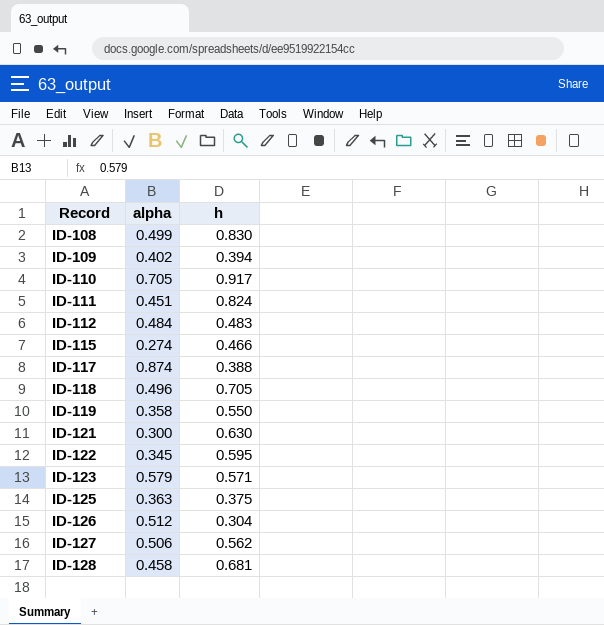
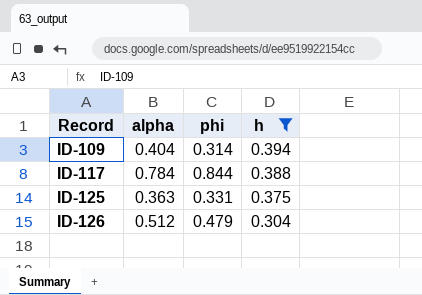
filter: none -> h <= 0.394
column phi | position: none -> 3
ID-109 | alpha: 0.402 -> 0.404
ID-117 | alpha: 0.874 -> 0.784

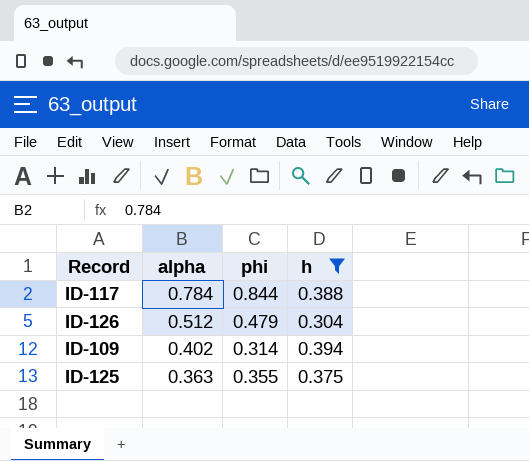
row order: Record ascending -> alpha descending
ID-109 | alpha: 0.404 -> 0.402
ID-125 | phi: 0.331 -> 0.355

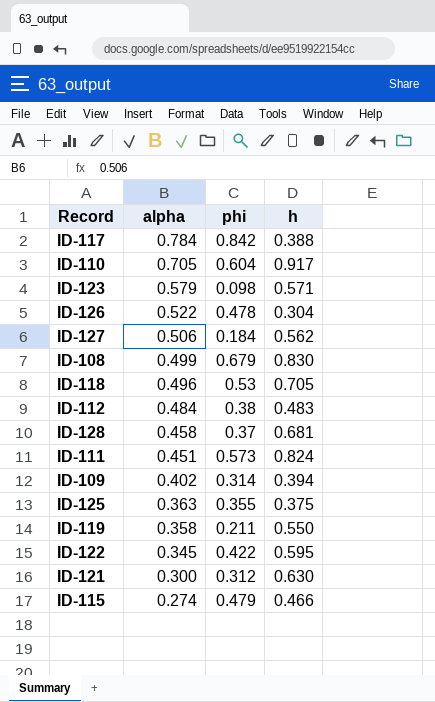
filter: h <= 0.394 -> none
ID-117 | phi: 0.844 -> 0.842
ID-126 | alpha: 0.512 -> 0.522
ID-126 | phi: 0.479 -> 0.478

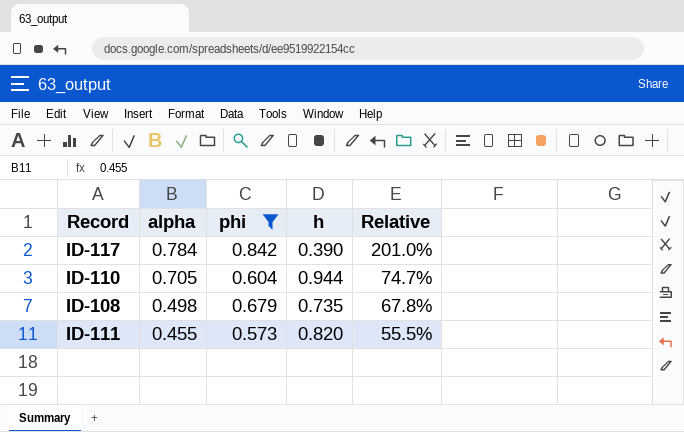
filter: none -> phi >= 0.573
column Relative | formula: none -> [alpha] / [h]
ID-117 | h: 0.388 -> 0.390
ID-110 | h: 0.917 -> 0.944
ID-108 | alpha: 0.499 -> 0.498
ID-108 | h: 0.830 -> 0.735
ID-111 | alpha: 0.451 -> 0.455
ID-111 | h: 0.824 -> 0.820

